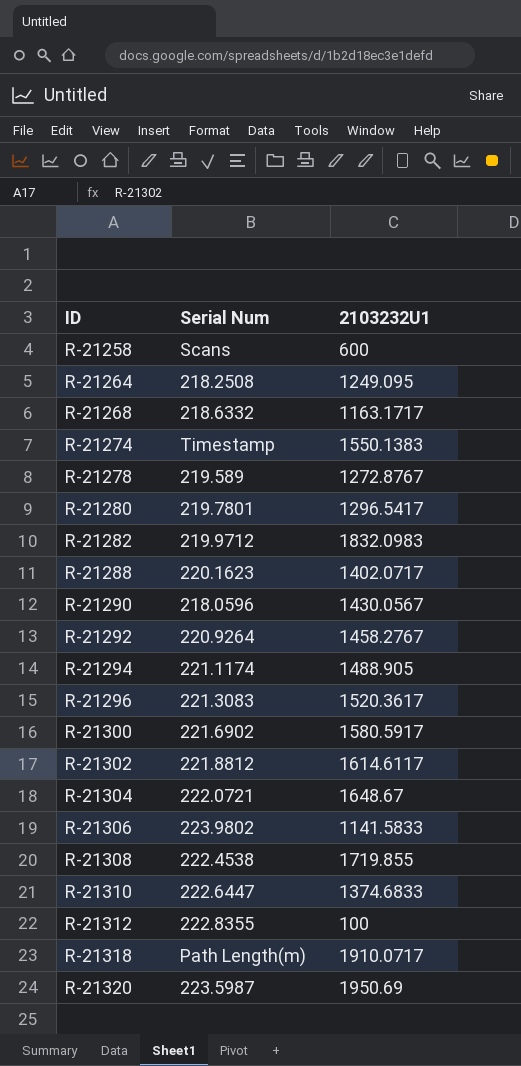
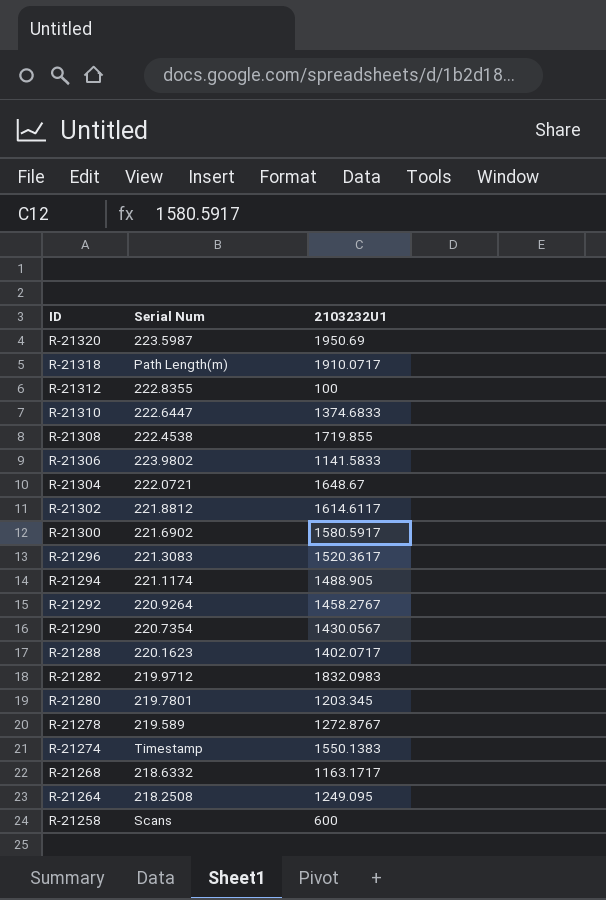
row order: ID ascending -> ID descending
R-21290 | Serial Num: 218.0596 -> 220.7354
R-21280 | 2103232U1: 1296.5417 -> 1203.345

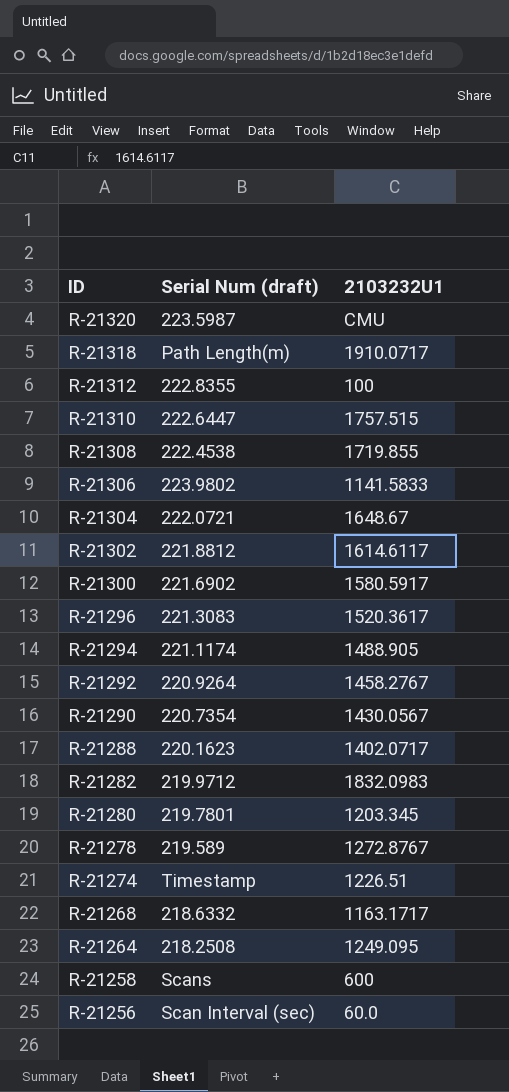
column name: Serial Num -> Serial Num (draft)
R-21320 | 2103232U1: 1950.69 -> CMU
R-21310 | 2103232U1: 1374.6833 -> 1757.515
R-21274 | 2103232U1: 1550.1383 -> 1226.51
row R-21256: none -> Scan Interval (sec) | 60.0

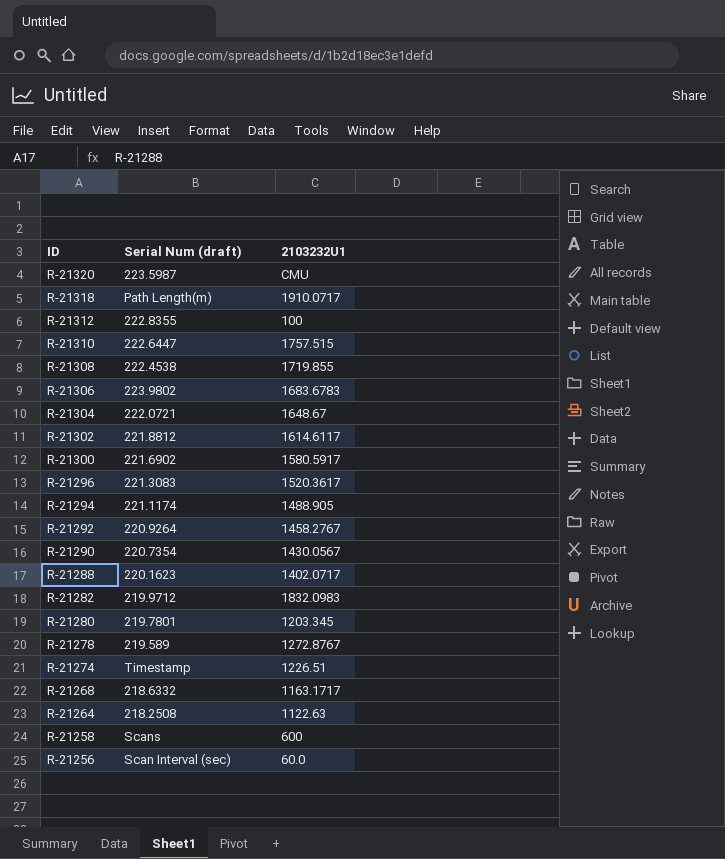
R-21306 | 2103232U1: 1141.5833 -> 1683.6783
R-21264 | 2103232U1: 1249.095 -> 1122.63

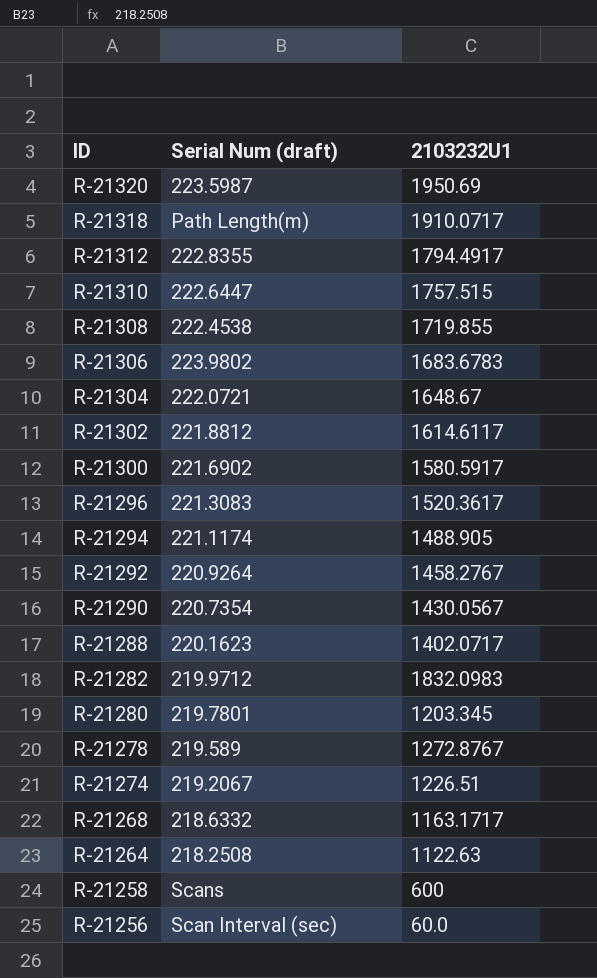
R-21320 | 2103232U1: CMU -> 1950.69
R-21312 | 2103232U1: 100 -> 1794.4917
R-21274 | Serial Num (draft): Timestamp -> 219.2067

